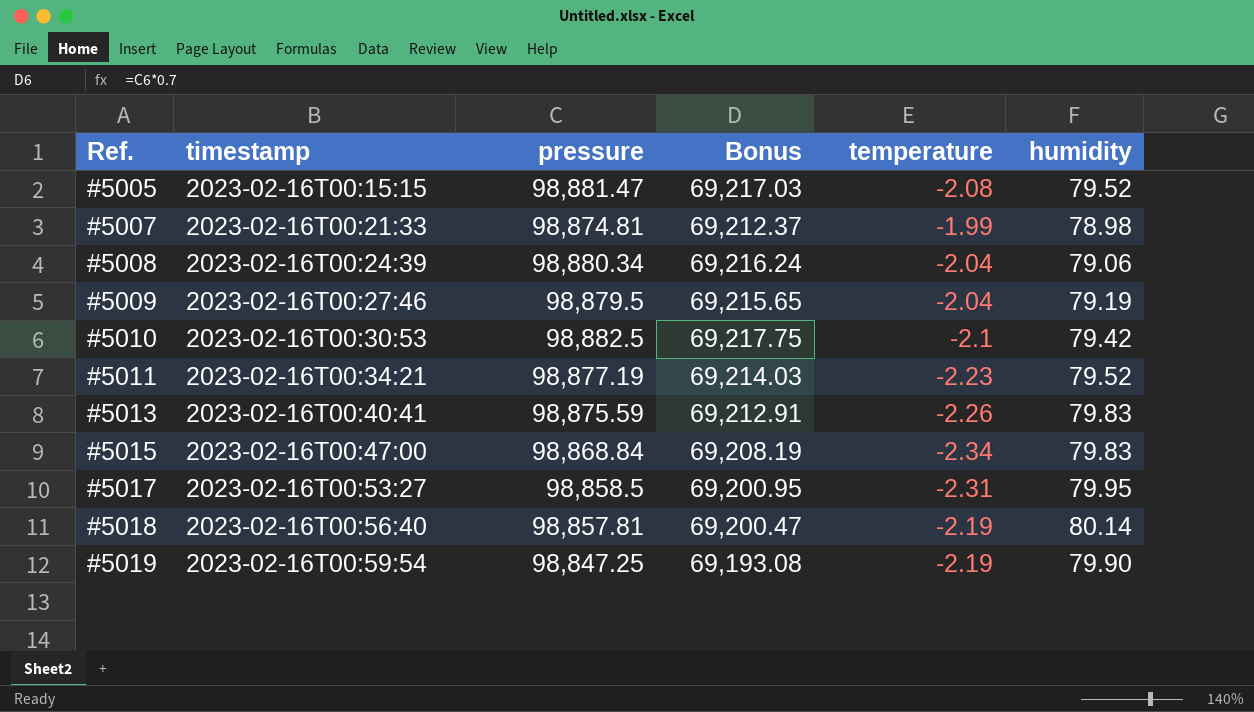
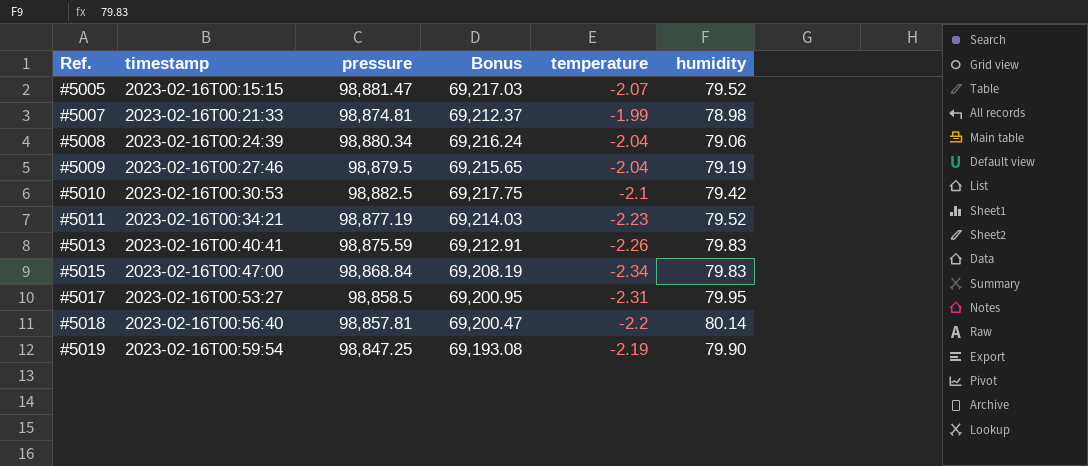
#5005 | temperature: -2.08 -> -2.07
#5018 | temperature: -2.19 -> -2.2

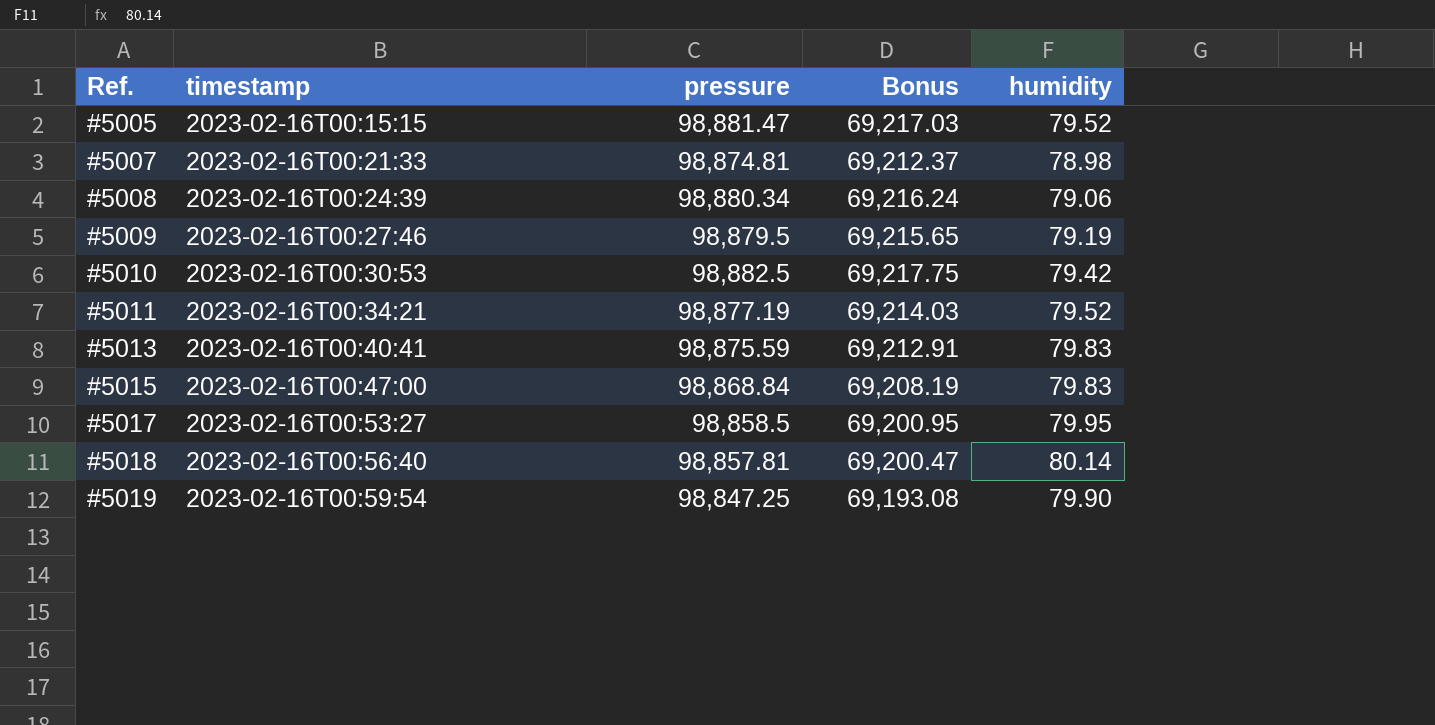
column temperature | position: 5 -> none

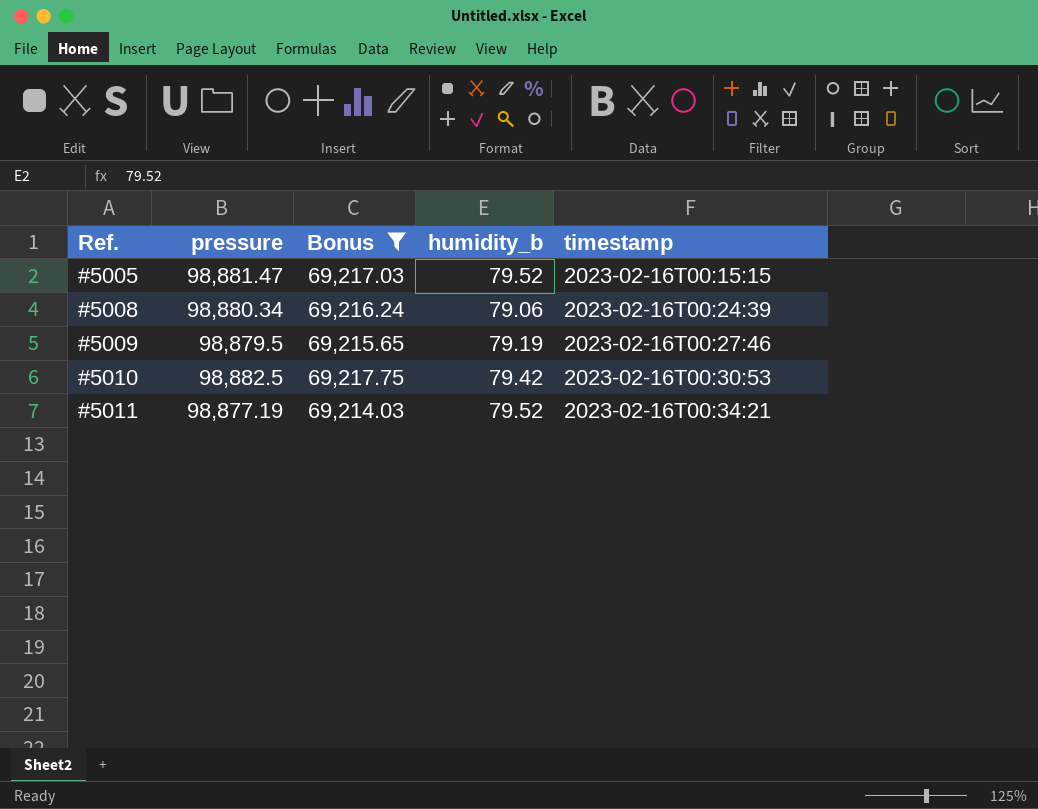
filter: none -> Bonus >= 69,214.03
column name: humidity -> humidity_b
column timestamp | position: 2 -> 5

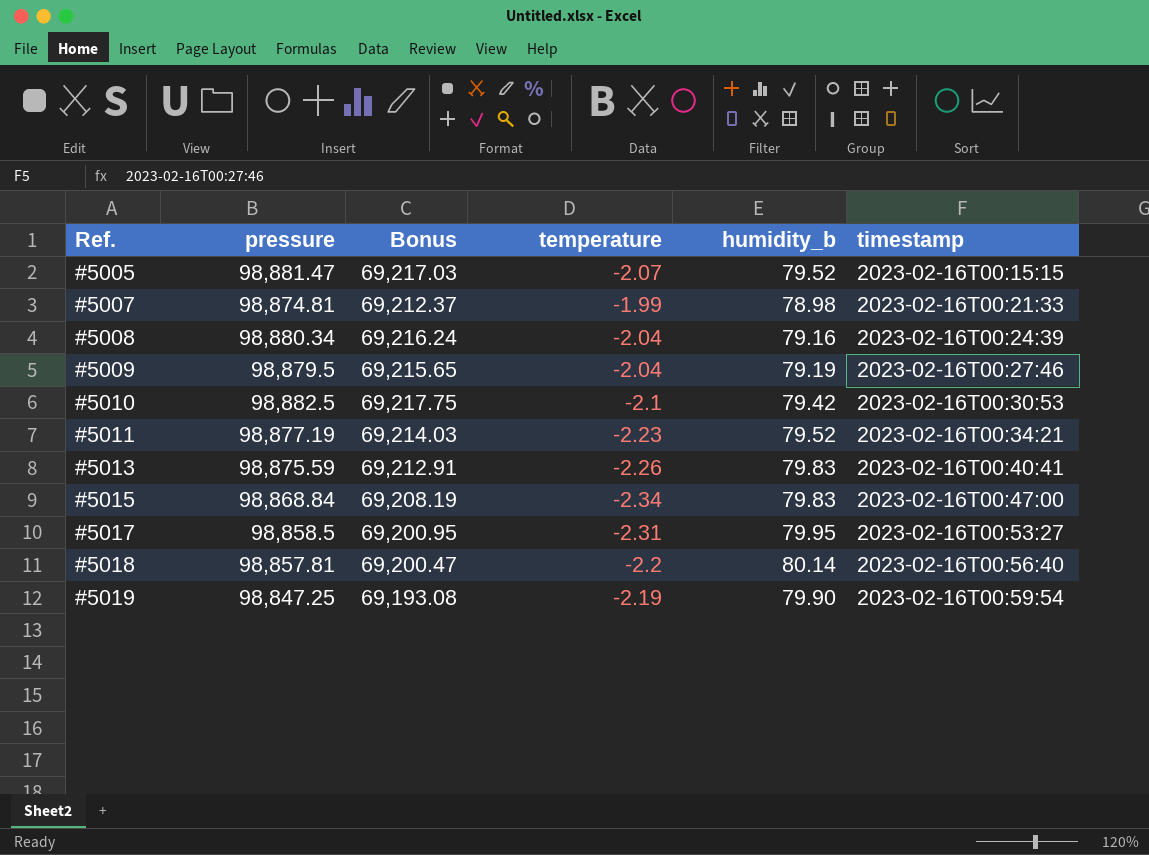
filter: Bonus >= 69,214.03 -> none
column temperature | position: none -> 4
#5008 | humidity_b: 79.06 -> 79.16

